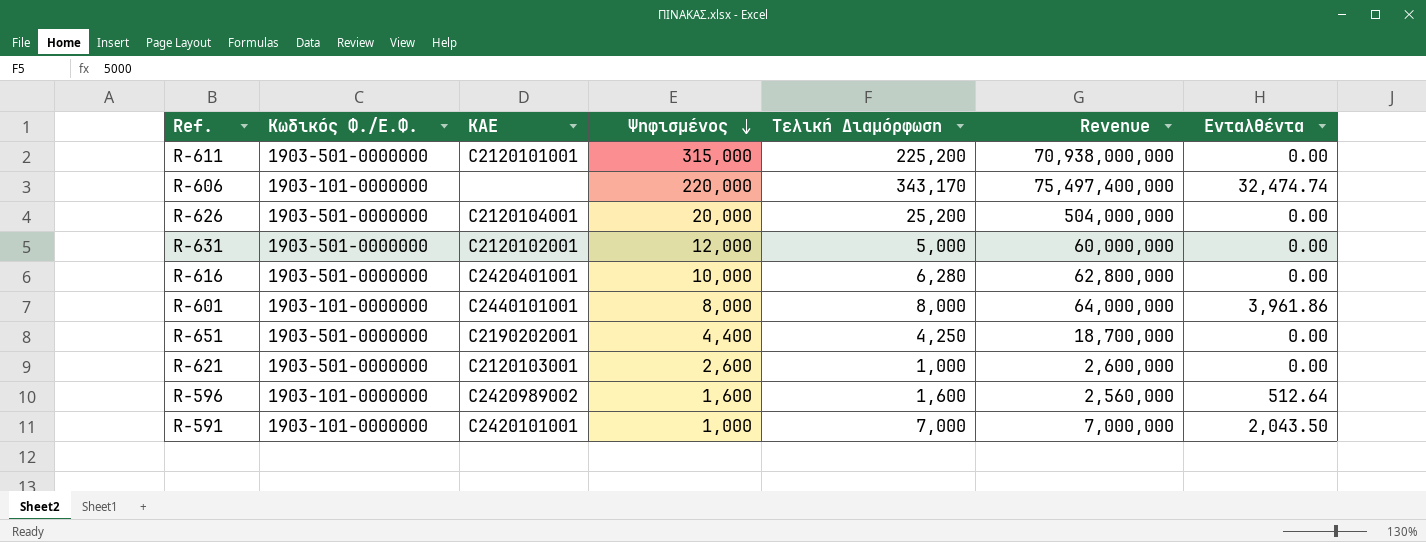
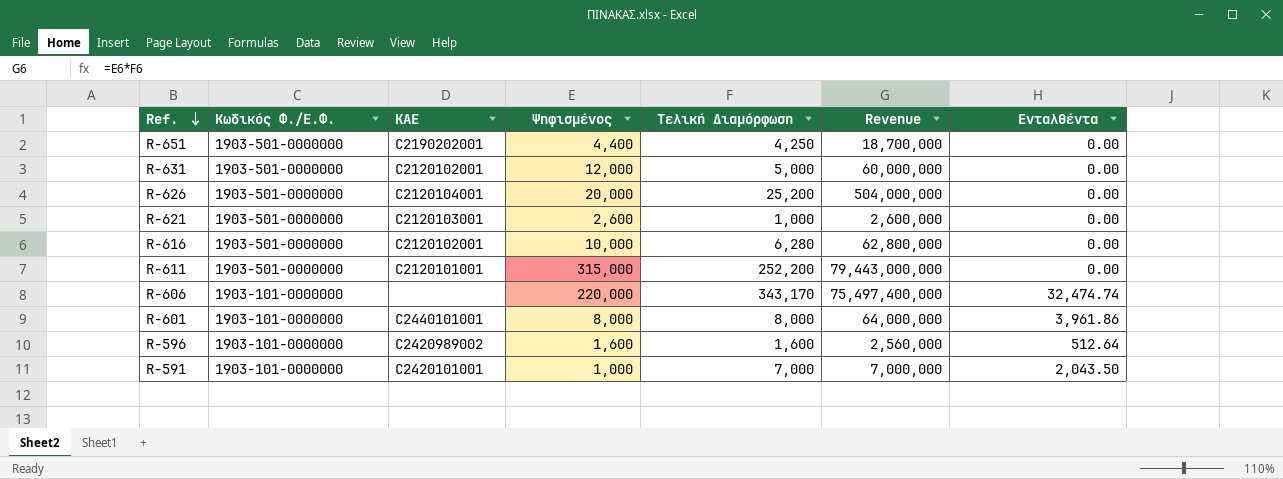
row order: Ψηφισμένος descending -> Ref. descending
R-616 | ΚΑΕ: C2420401001 -> C2120102001
R-611 | Τελική Διαμόρφωση: 225,200 -> 252,200
R-611 | Revenue: 70,938,000,000 -> 79,443,000,000

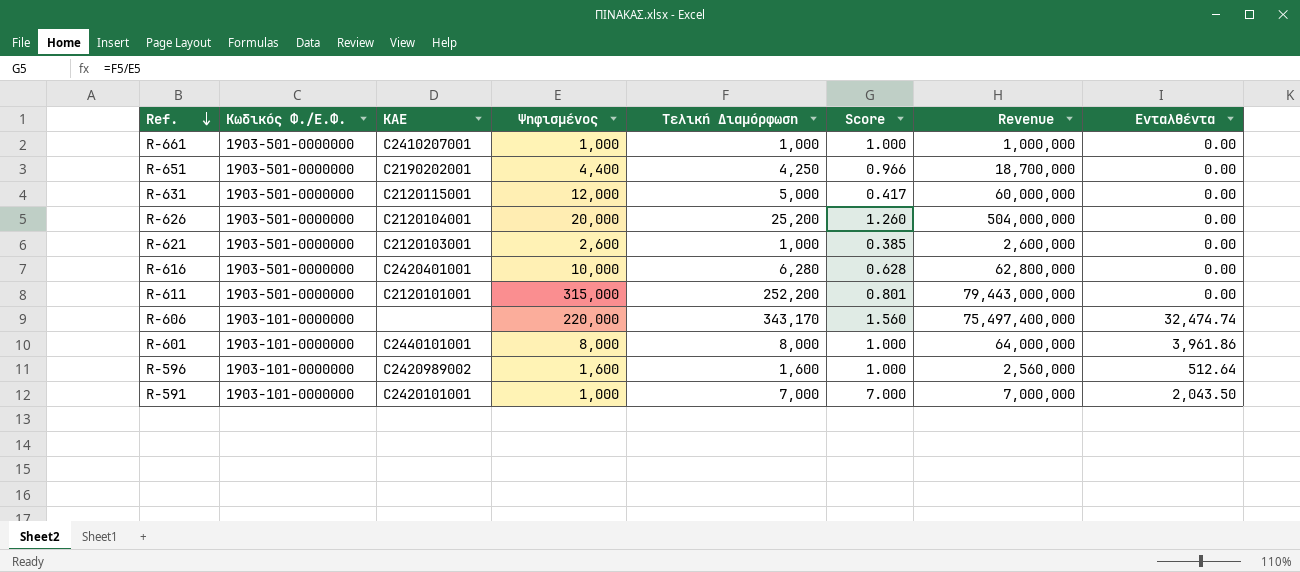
column Score | formula: none -> [Τελική Διαμόρφωση] / [Ψηφισμένος]
row R-661: none -> 1903-501-0000000 | C2410207001 | 1,000 | 1,000 | 1.000 | 1,000,000 | 0.00
R-631 | ΚΑΕ: C2120102001 -> C2120115001
R-616 | ΚΑΕ: C2120102001 -> C2420401001

